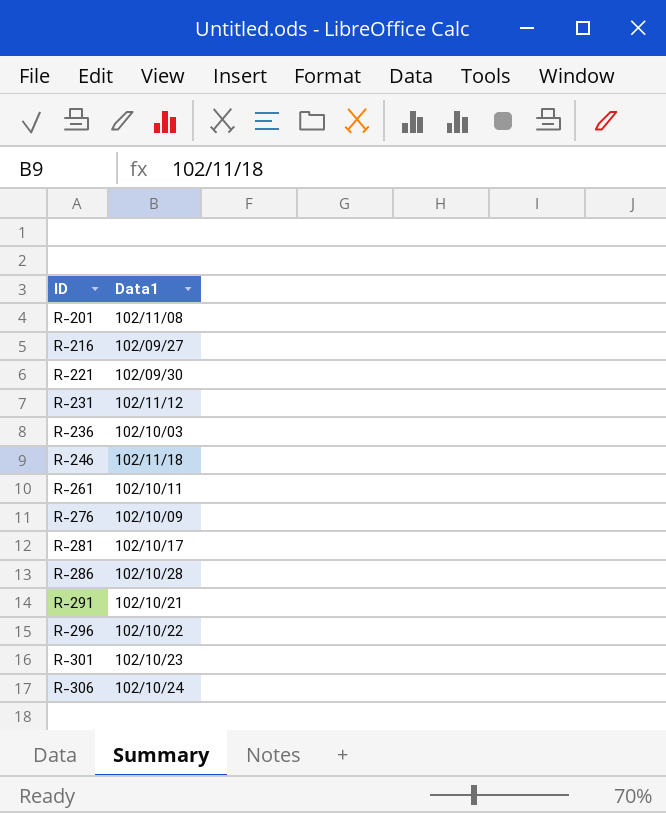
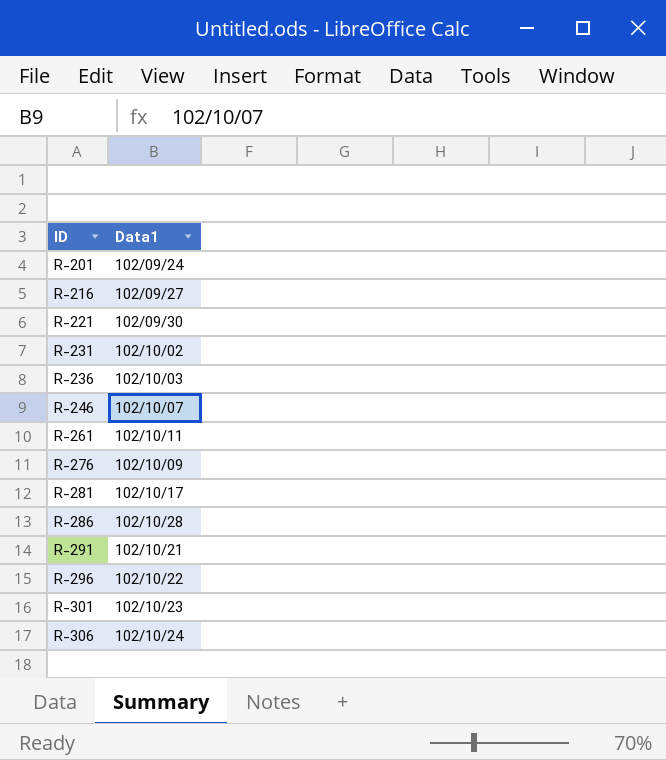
R-201 | Data1: 102/11/08 -> 102/09/24
R-231 | Data1: 102/11/12 -> 102/10/02
R-246 | Data1: 102/11/18 -> 102/10/07

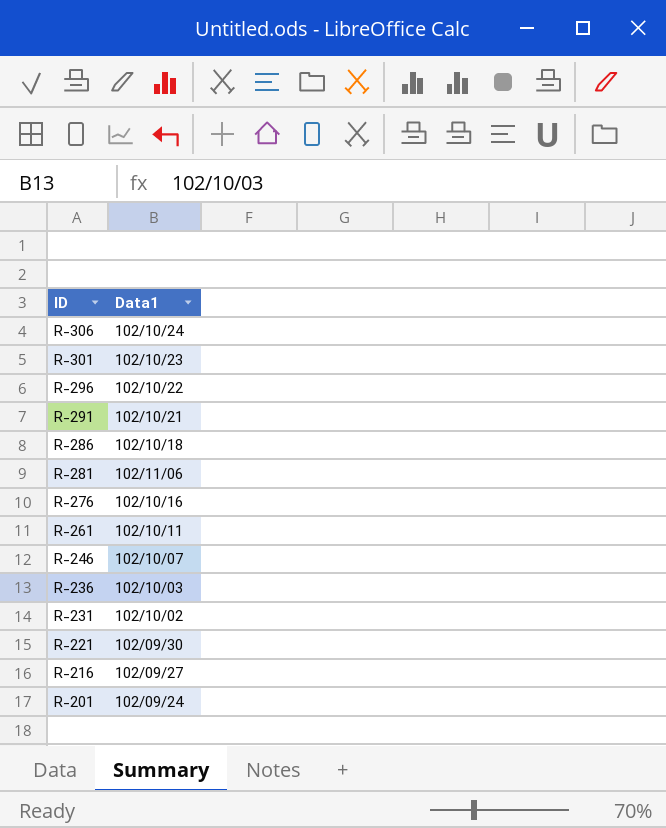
row order: ID ascending -> ID descending
R-286 | Data1: 102/10/28 -> 102/10/18
R-281 | Data1: 102/10/17 -> 102/11/06
R-276 | Data1: 102/10/09 -> 102/10/16

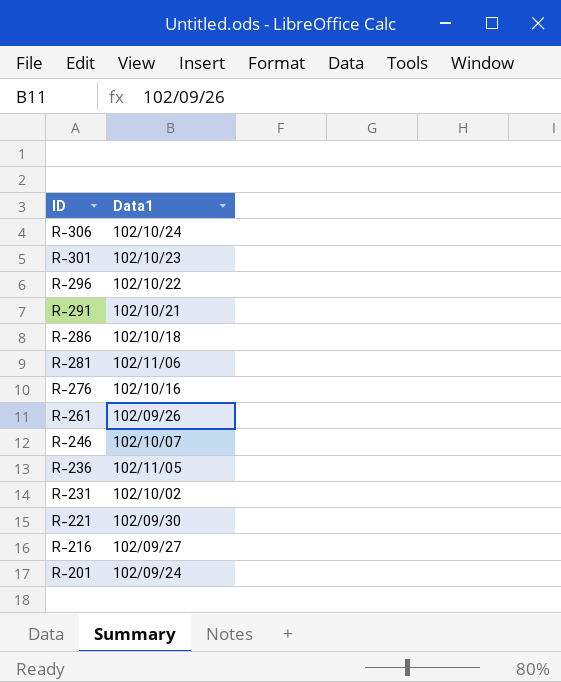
R-261 | Data1: 102/10/11 -> 102/09/26
R-236 | Data1: 102/10/03 -> 102/11/05

